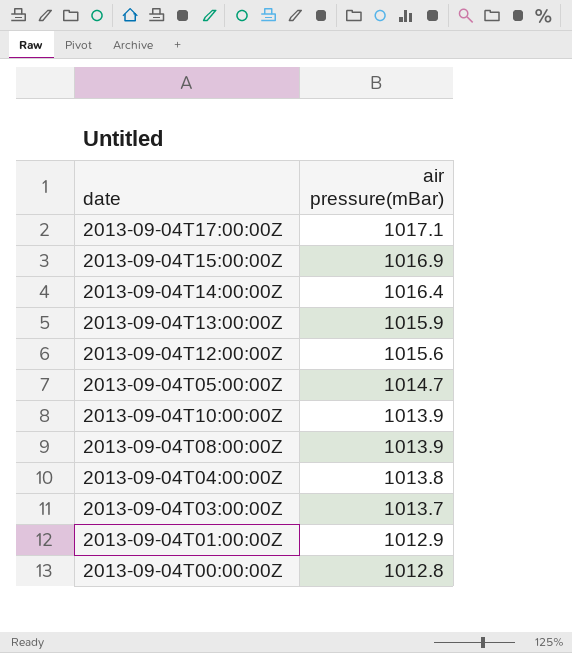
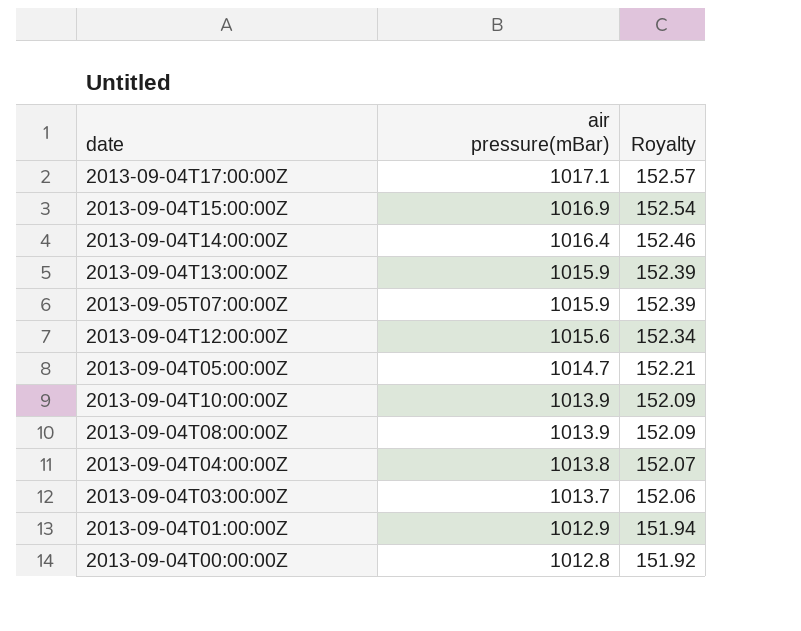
column Royalty | formula: none -> [air pressure(mBar)] * 0.15
row 2013-09-05T07:00:00Z: none -> 1015.9 | 152.39

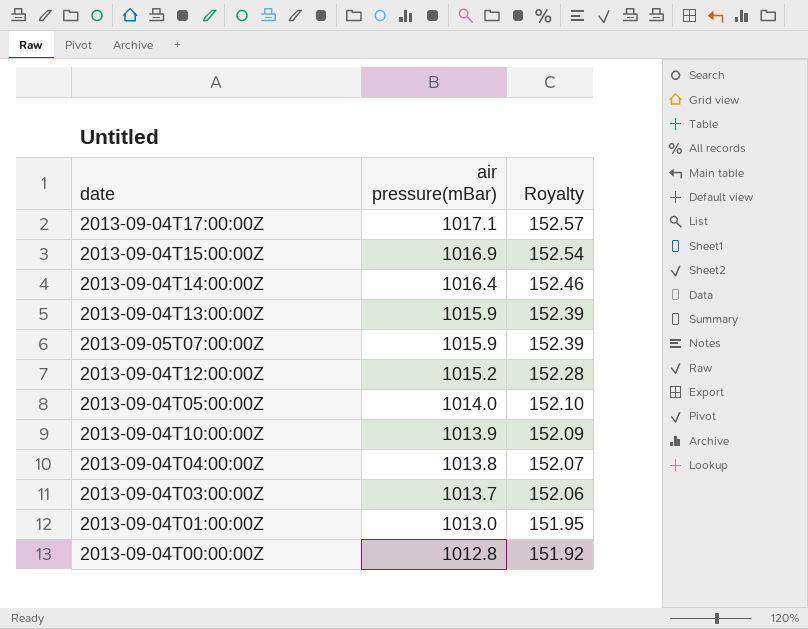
row 2013-09-04T08:00:00Z: 1013.9 | 152.09 -> none
2013-09-04T12:00:00Z | air pressure(mBar): 1015.6 -> 1015.2
2013-09-04T12:00:00Z | Royalty: 152.34 -> 152.28
2013-09-04T05:00:00Z | air pressure(mBar): 1014.7 -> 1014.0
2013-09-04T05:00:00Z | Royalty: 152.21 -> 152.10
2013-09-04T01:00:00Z | air pressure(mBar): 1012.9 -> 1013.0
2013-09-04T01:00:00Z | Royalty: 151.94 -> 151.95

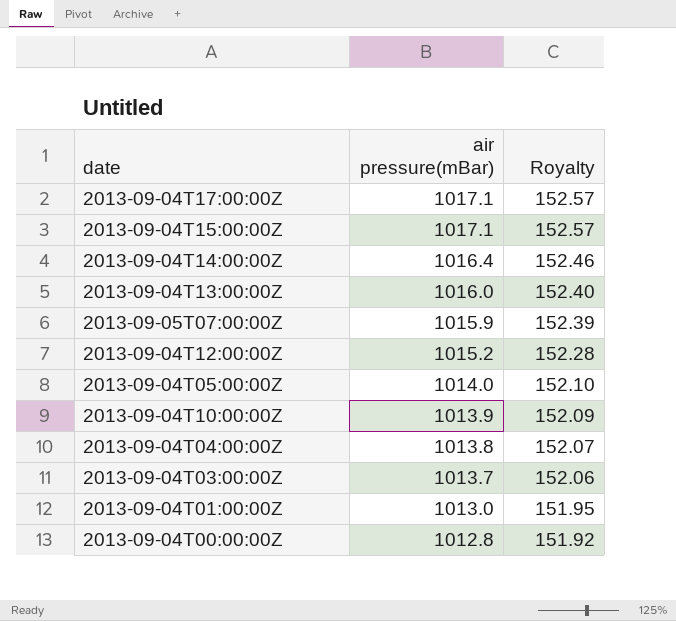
2013-09-04T15:00:00Z | air pressure(mBar): 1016.9 -> 1017.1
2013-09-04T15:00:00Z | Royalty: 152.54 -> 152.57
2013-09-04T13:00:00Z | air pressure(mBar): 1015.9 -> 1016.0
2013-09-04T13:00:00Z | Royalty: 152.39 -> 152.40

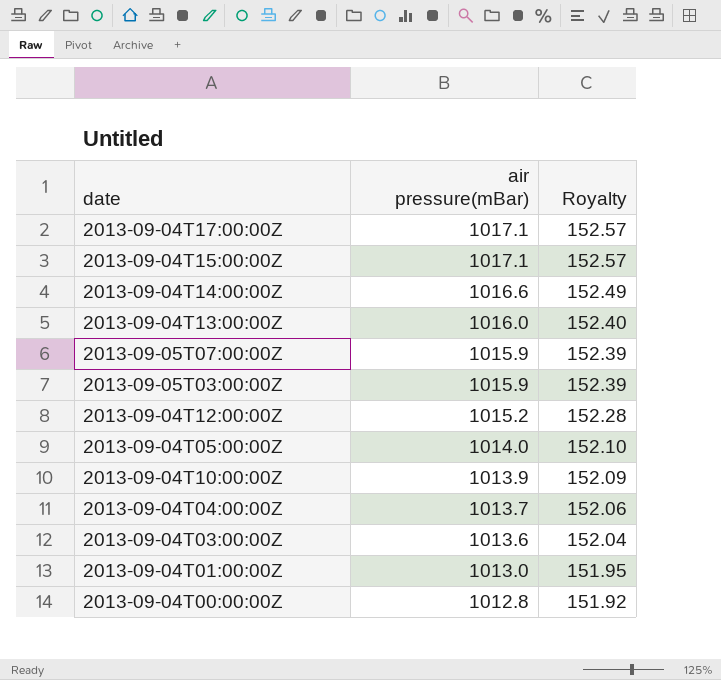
2013-09-04T14:00:00Z | air pressure(mBar): 1016.4 -> 1016.6
2013-09-04T14:00:00Z | Royalty: 152.46 -> 152.49
row 2013-09-05T03:00:00Z: none -> 1015.9 | 152.39
2013-09-04T04:00:00Z | air pressure(mBar): 1013.8 -> 1013.7
2013-09-04T04:00:00Z | Royalty: 152.07 -> 152.06
2013-09-04T03:00:00Z | air pressure(mBar): 1013.7 -> 1013.6
2013-09-04T03:00:00Z | Royalty: 152.06 -> 152.04

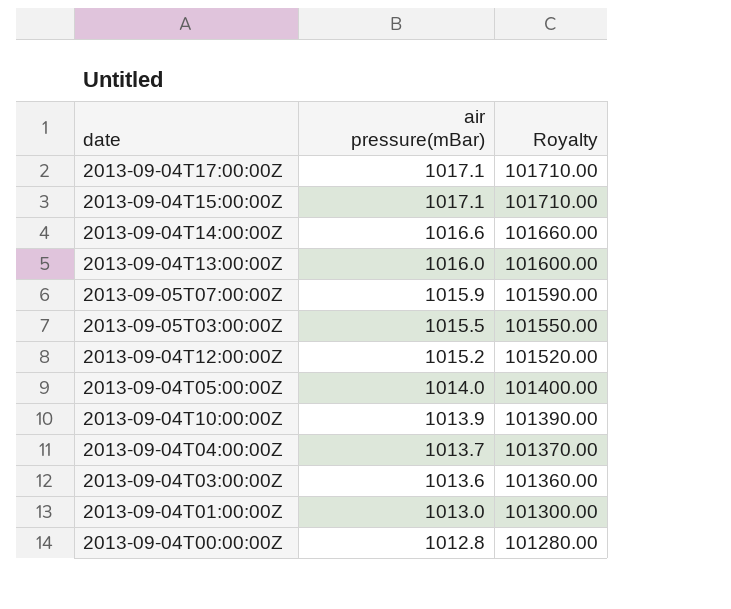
column Royalty | formula: [air pressure(mBar)] * 0.15 -> [air pressure(mBar)] * 100
2013-09-05T03:00:00Z | air pressure(mBar): 1015.9 -> 1015.5

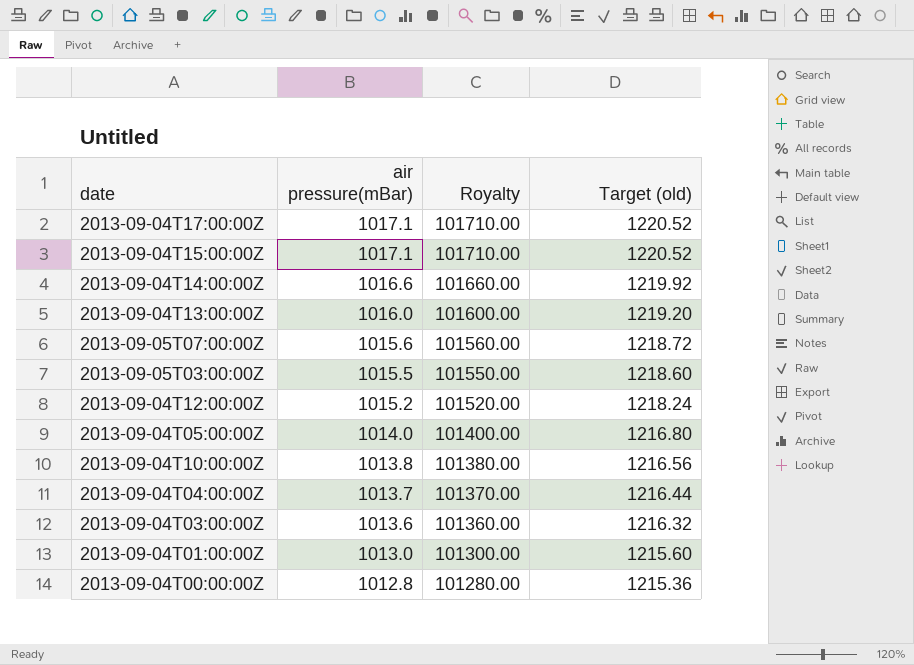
column Target (old) | formula: none -> [air pressure(mBar)] * 1.2
2013-09-05T07:00:00Z | air pressure(mBar): 1015.9 -> 1015.6
2013-09-05T07:00:00Z | Royalty: 101590.00 -> 101560.00
2013-09-04T10:00:00Z | air pressure(mBar): 1013.9 -> 1013.8
2013-09-04T10:00:00Z | Royalty: 101390.00 -> 101380.00

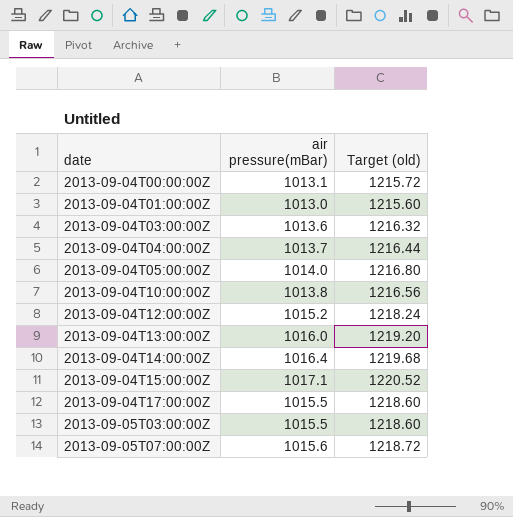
row order: air pressure(mBar) descending -> date ascending
column Royalty | formula: [air pressure(mBar)] * 100 -> none
2013-09-04T00:00:00Z | air pressure(mBar): 1012.8 -> 1013.1
2013-09-04T00:00:00Z | Target (old): 1215.36 -> 1215.72
2013-09-04T14:00:00Z | air pressure(mBar): 1016.6 -> 1016.4
2013-09-04T14:00:00Z | Target (old): 1219.92 -> 1219.68
2013-09-04T17:00:00Z | air pressure(mBar): 1017.1 -> 1015.5
2013-09-04T17:00:00Z | Target (old): 1220.52 -> 1218.60

